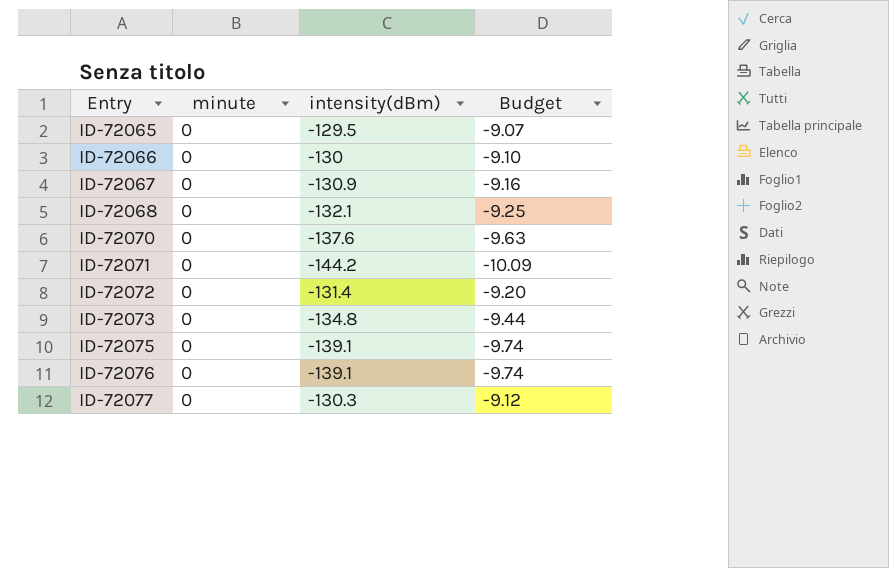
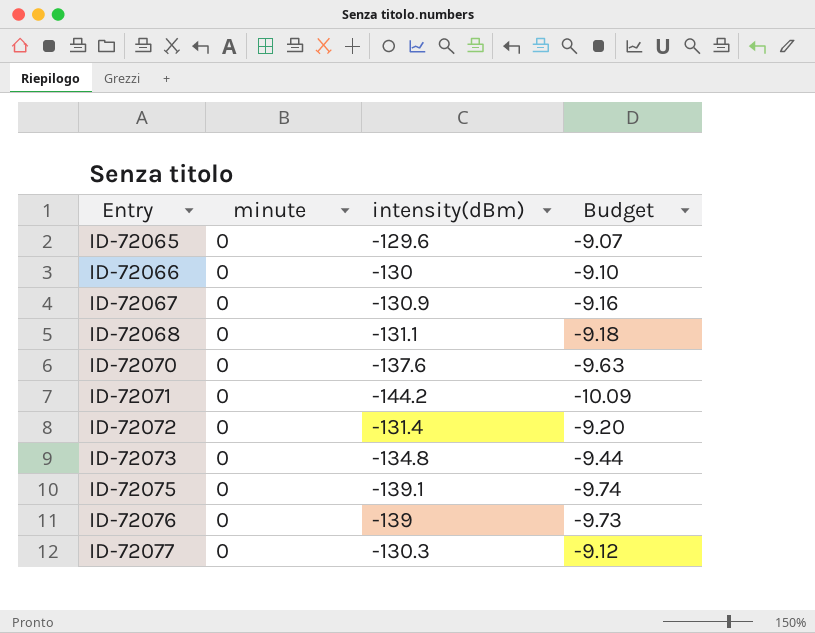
ID-72065 | intensity(dBm): -129.5 -> -129.6
ID-72068 | intensity(dBm): -132.1 -> -131.1
ID-72068 | Budget: -9.25 -> -9.18
ID-72076 | intensity(dBm): -139.1 -> -139
ID-72076 | Budget: -9.74 -> -9.73

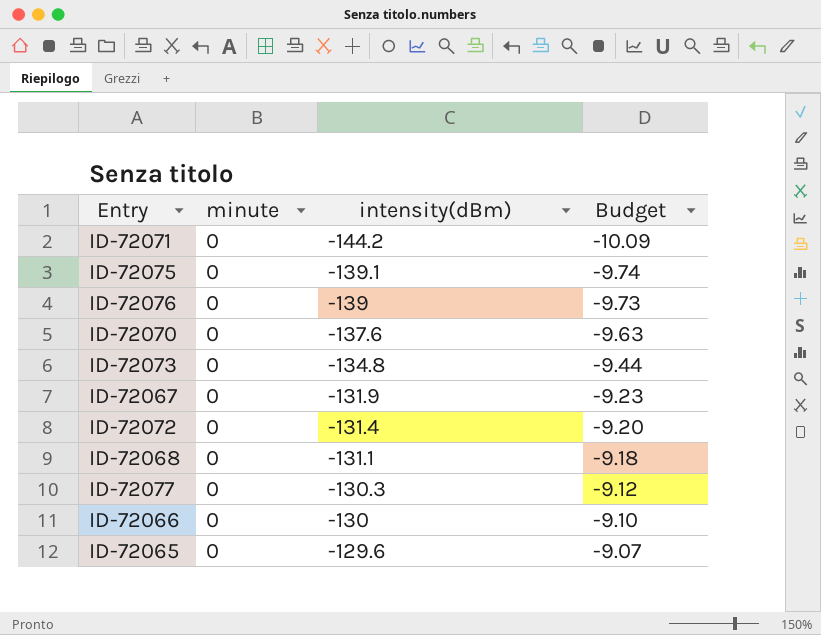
row order: Entry ascending -> intensity(dBm) ascending
ID-72067 | intensity(dBm): -130.9 -> -131.9
ID-72067 | Budget: -9.16 -> -9.23

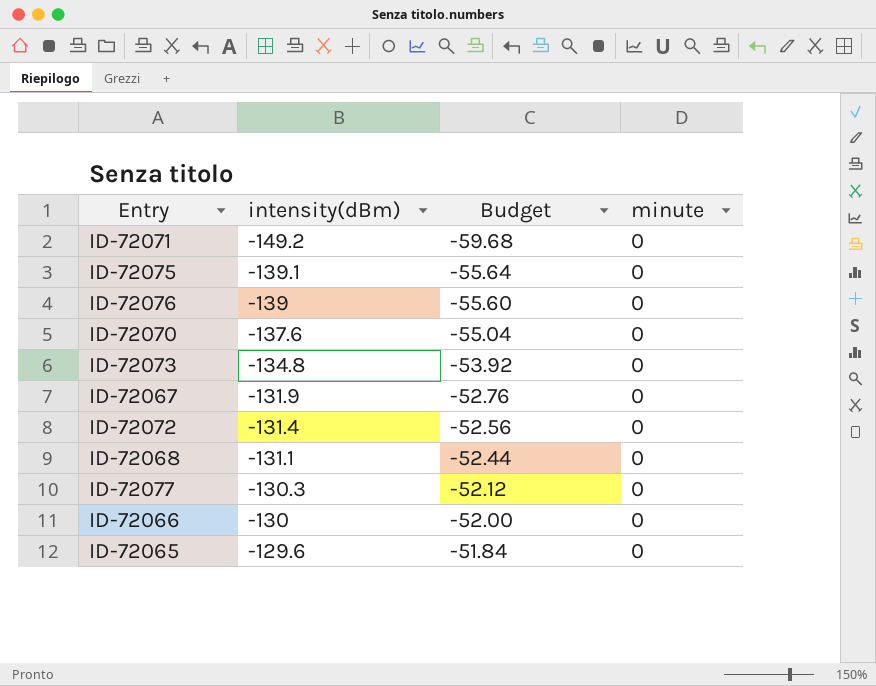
column Budget | formula: [intensity(dBm)] * 0.07 -> [intensity(dBm)] * 0.4
column minute | position: 2 -> 4
ID-72071 | intensity(dBm): -144.2 -> -149.2

